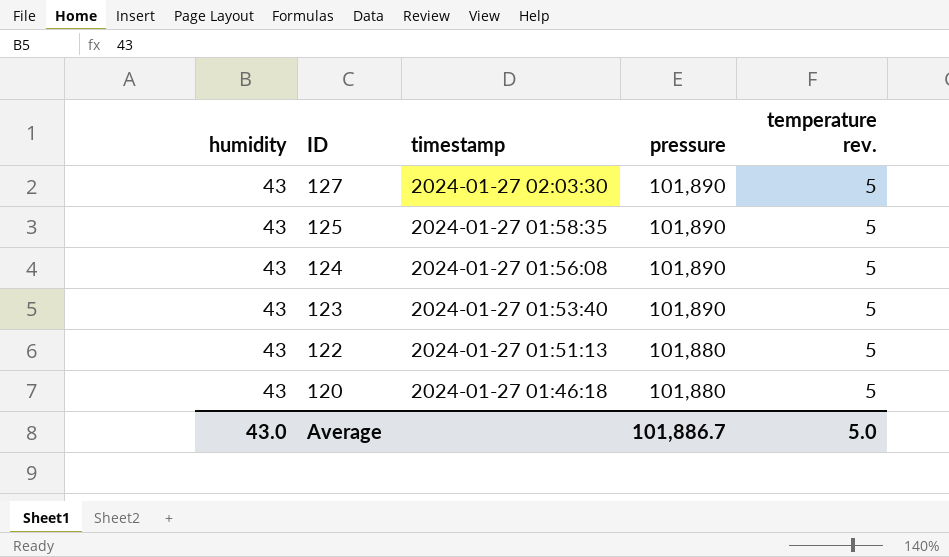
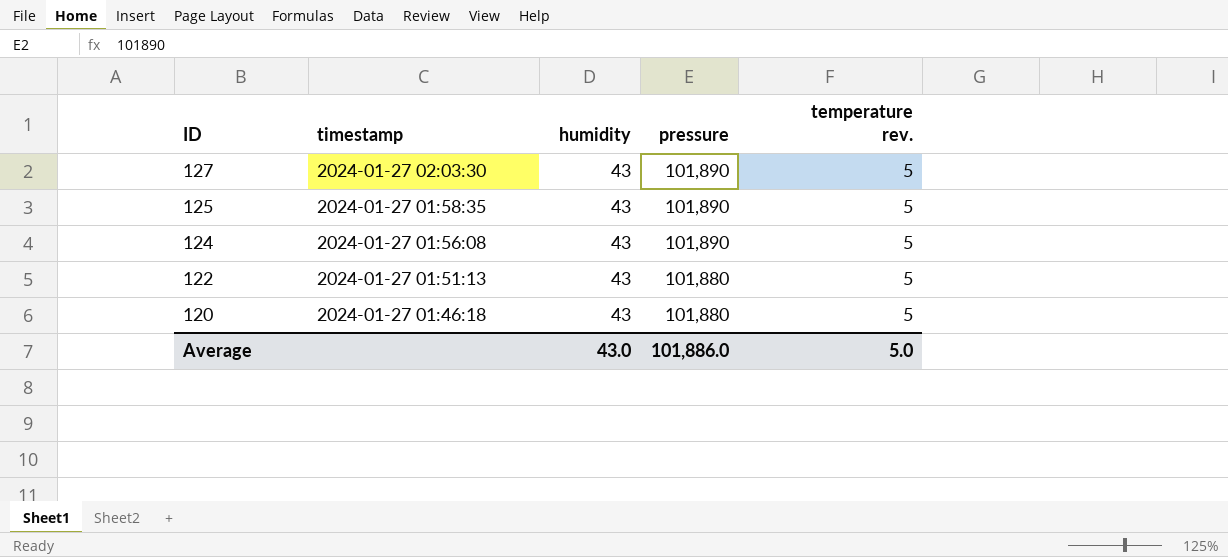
column humidity | position: 1 -> 3
row 123: 43 | 2024-01-27 01:53:40 | 101,890 | 5 -> none
Average | pressure: 101,886.7 -> 101,886.0

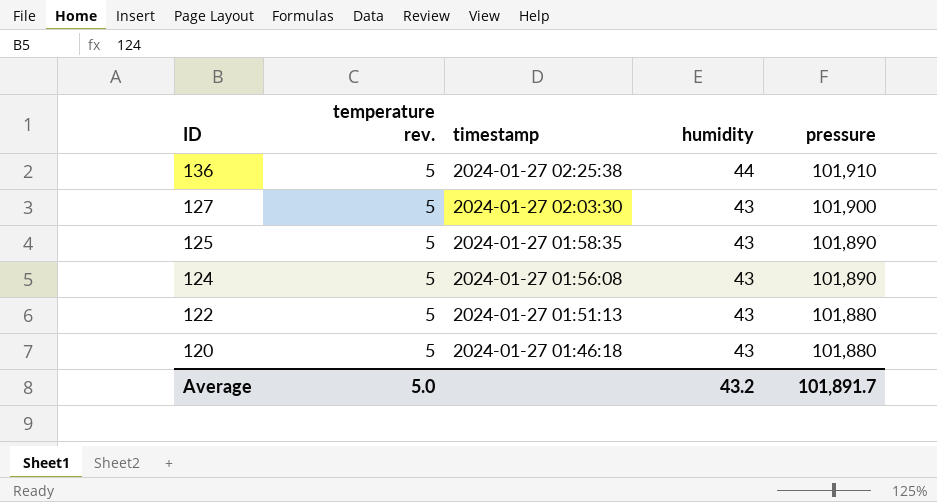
column temperature rev. | position: 5 -> 2
row 136: none -> 5 | 2024-01-27 02:25:38 | 44 | 101,910
127 | pressure: 101,890 -> 101,900
Average | humidity: 43.0 -> 43.2
Average | pressure: 101,886.0 -> 101,891.7

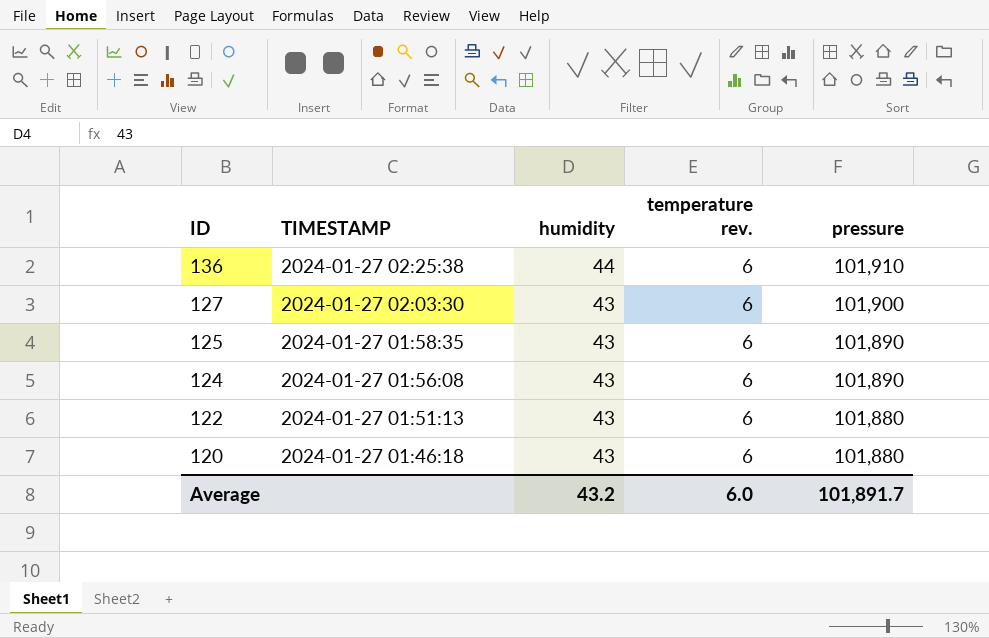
column name: timestamp -> TIMESTAMP
column temperature rev. | position: 2 -> 4
136 | temperature rev.: 5 -> 6
127 | temperature rev.: 5 -> 6
125 | temperature rev.: 5 -> 6
124 | temperature rev.: 5 -> 6
122 | temperature rev.: 5 -> 6
120 | temperature rev.: 5 -> 6
Average | temperature rev.: 5.0 -> 6.0

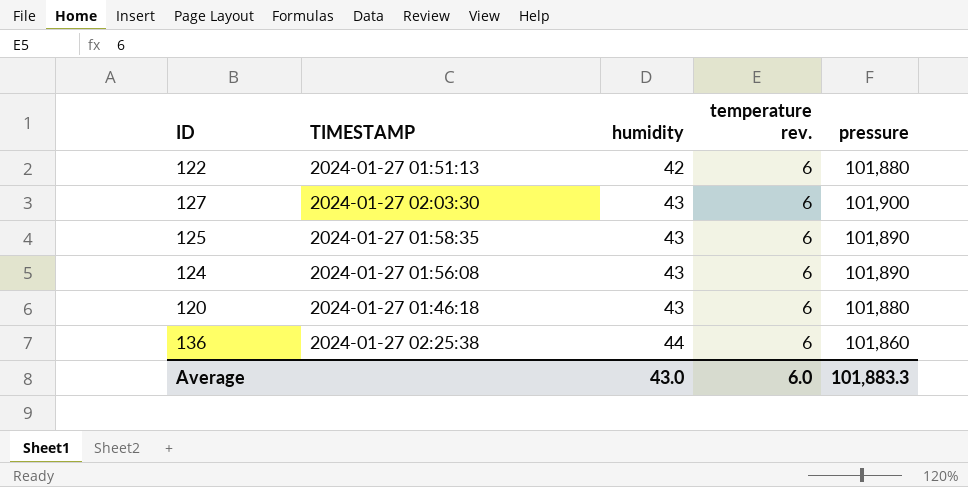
row order: ID descending -> humidity ascending
122 | humidity: 43 -> 42
136 | pressure: 101,910 -> 101,860
Average | humidity: 43.2 -> 43.0
Average | pressure: 101,891.7 -> 101,883.3

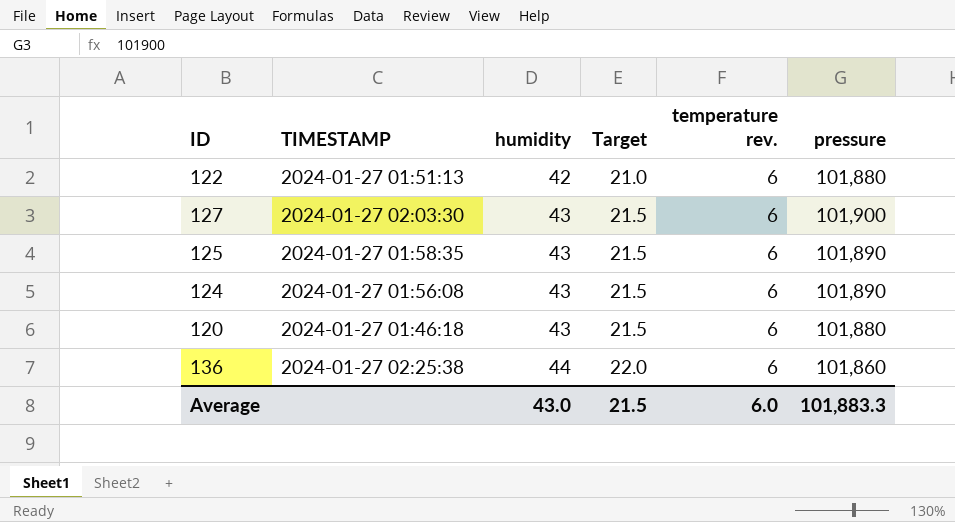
column Target | formula: none -> [humidity] * 0.5

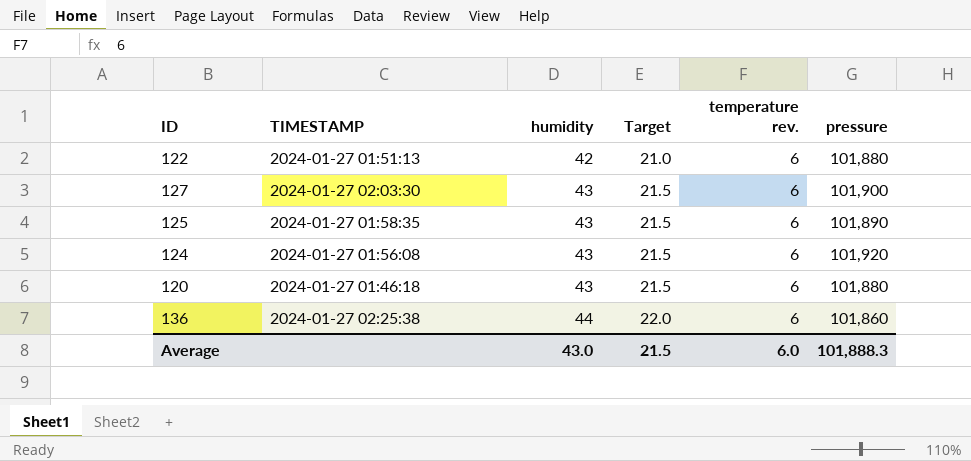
124 | pressure: 101,890 -> 101,920
Average | pressure: 101,883.3 -> 101,888.3

